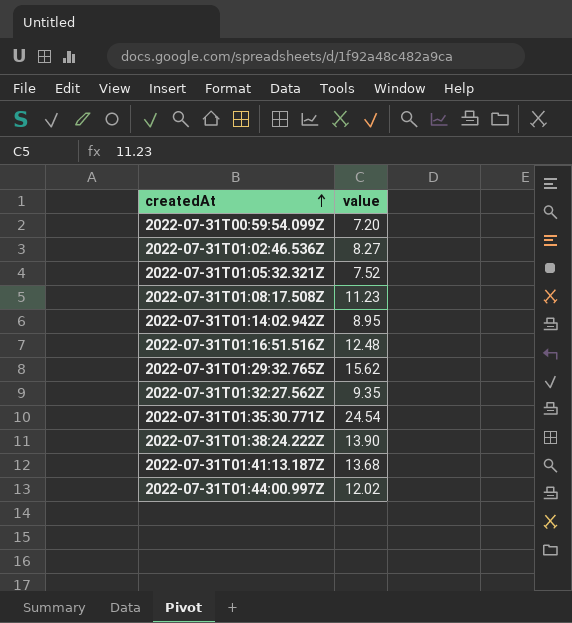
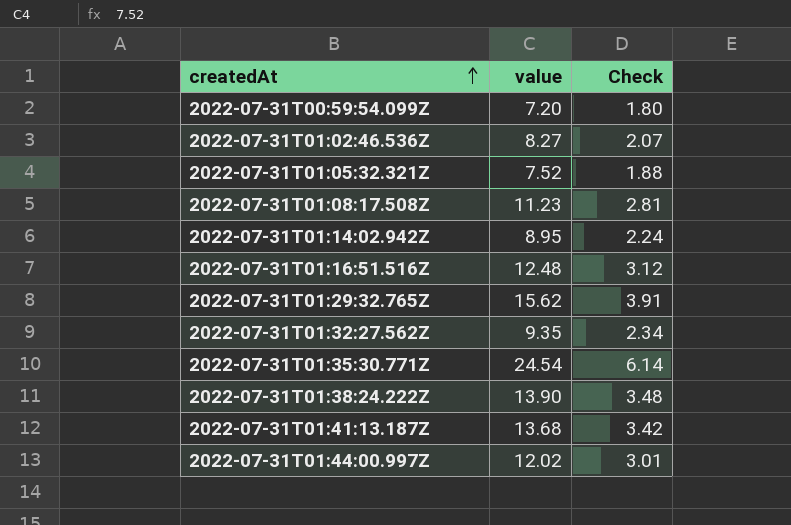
column Check | formula: none -> [value] * 0.25

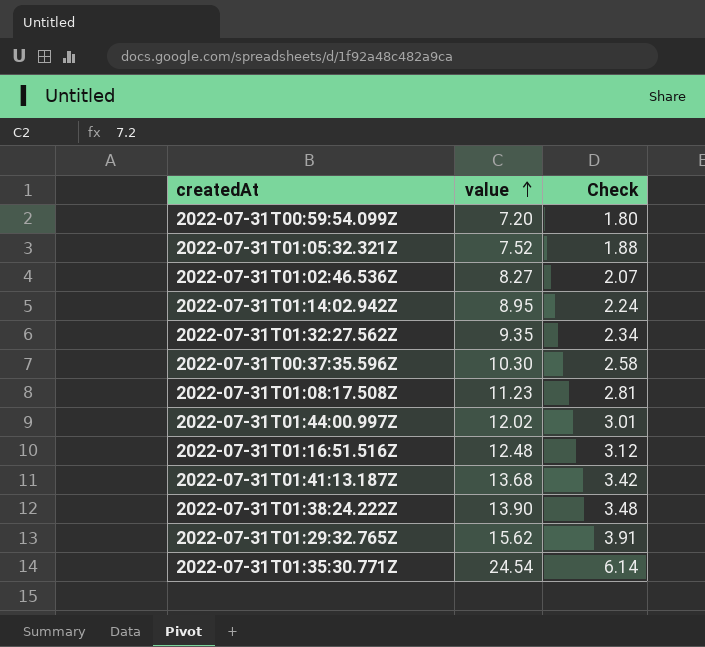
row order: createdAt ascending -> value ascending
row 2022-07-31T00:37:35.596Z: none -> 10.30 | 2.58

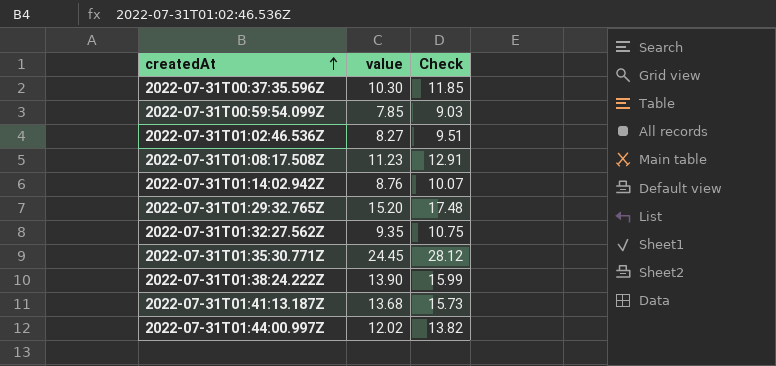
row order: value ascending -> createdAt ascending
column Check | formula: [value] * 0.25 -> [value] * 1.15
row 2022-07-31T01:05:32.321Z: 7.52 | 1.88 -> none
row 2022-07-31T01:16:51.516Z: 12.48 | 3.12 -> none
2022-07-31T00:59:54.099Z | value: 7.20 -> 7.85
2022-07-31T01:14:02.942Z | value: 8.95 -> 8.76
2022-07-31T01:29:32.765Z | value: 15.62 -> 15.20
2022-07-31T01:35:30.771Z | value: 24.54 -> 24.45

